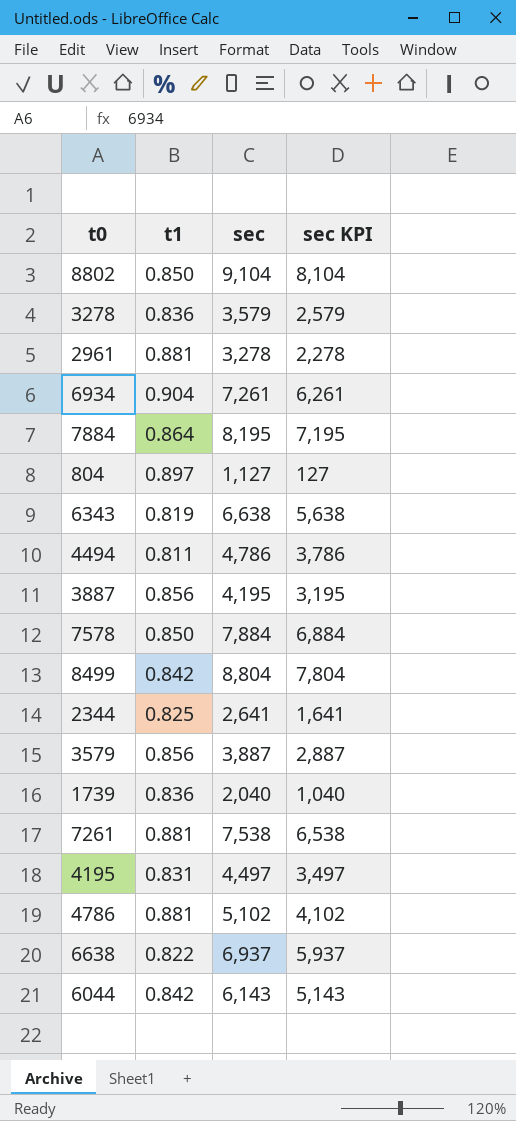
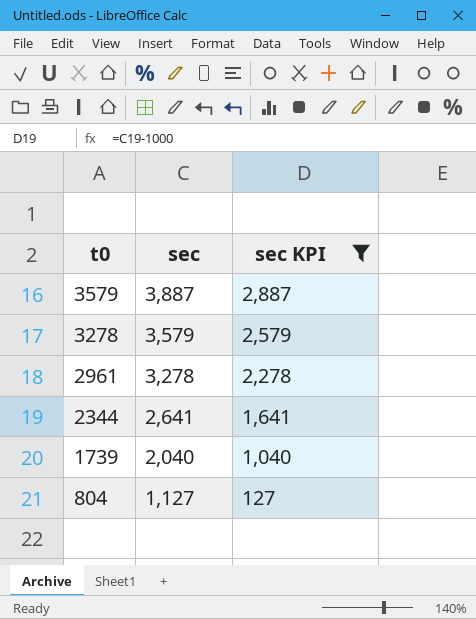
filter: none -> sec KPI <= 2,887
row order: none -> t0 descending
column t1 | position: 2 -> none

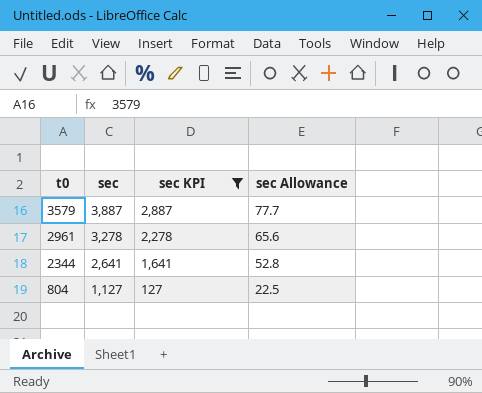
column sec Allowance | formula: none -> [sec] * 0.02
row 3278: 3,579 | 2,579 -> none
row 1739: 2,040 | 1,040 -> none

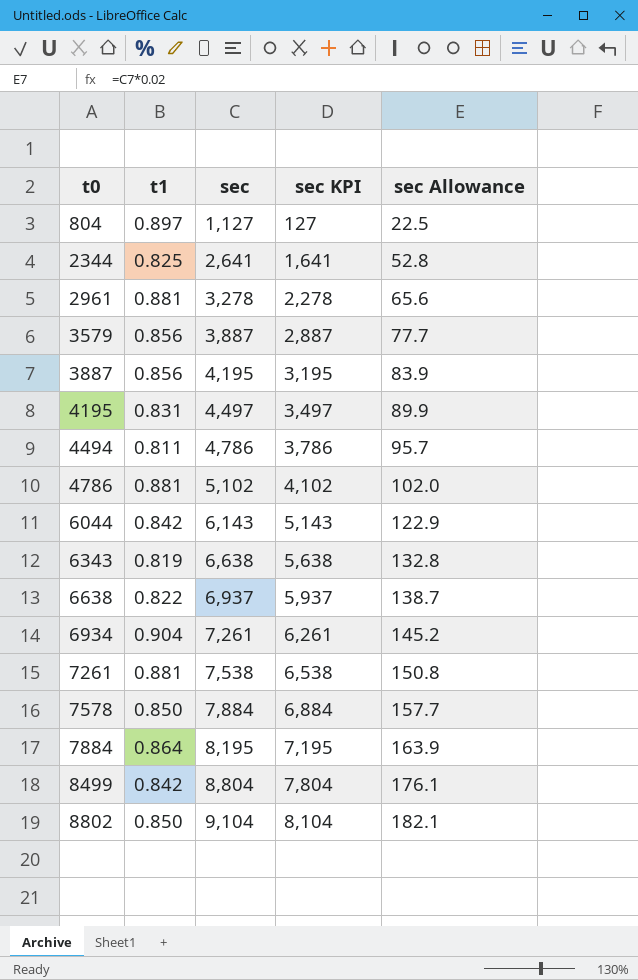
filter: sec KPI <= 2,887 -> none
row order: t0 descending -> t0 ascending
column t1 | position: none -> 2

